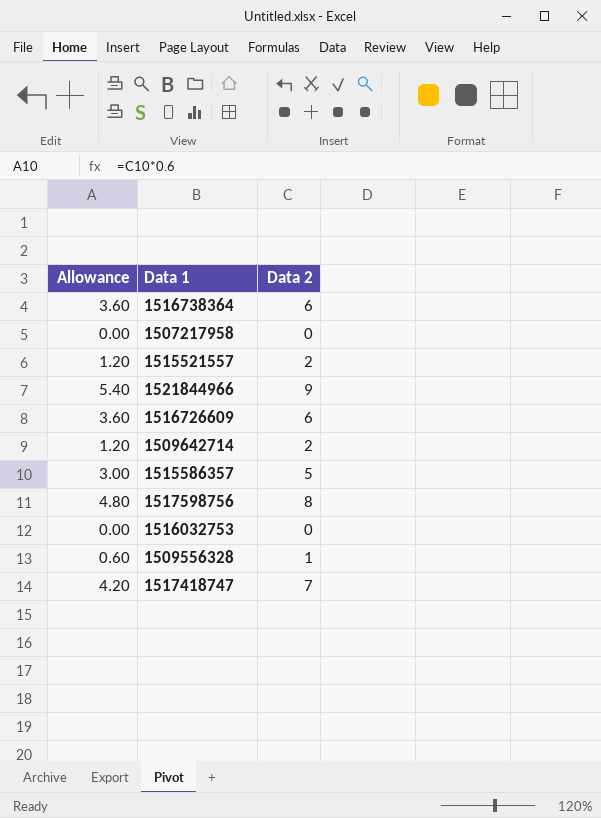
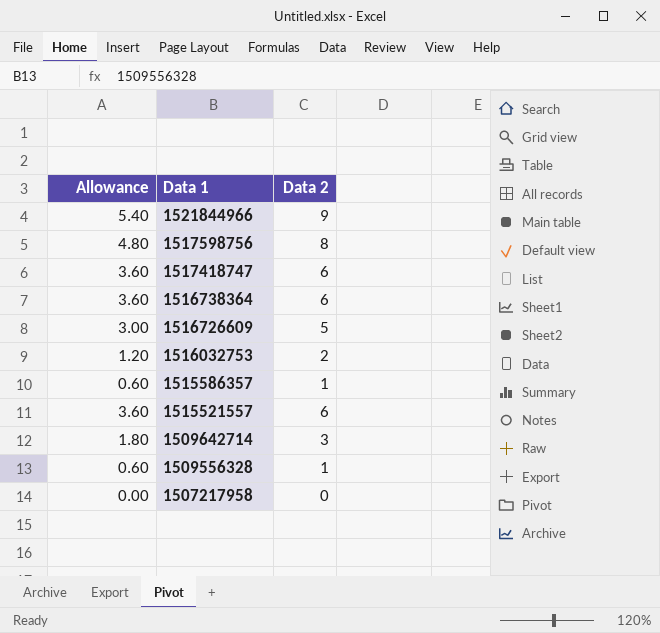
row order: none -> Data 1 descending
1517418747 | Allowance: 4.20 -> 3.60
1517418747 | Data 2: 7 -> 6
1516726609 | Allowance: 3.60 -> 3.00
1516726609 | Data 2: 6 -> 5
1516032753 | Allowance: 0.00 -> 1.20
1516032753 | Data 2: 0 -> 2
1515586357 | Allowance: 3.00 -> 0.60
1515586357 | Data 2: 5 -> 1
1515521557 | Allowance: 1.20 -> 3.60
1515521557 | Data 2: 2 -> 6
1509642714 | Allowance: 1.20 -> 1.80
1509642714 | Data 2: 2 -> 3

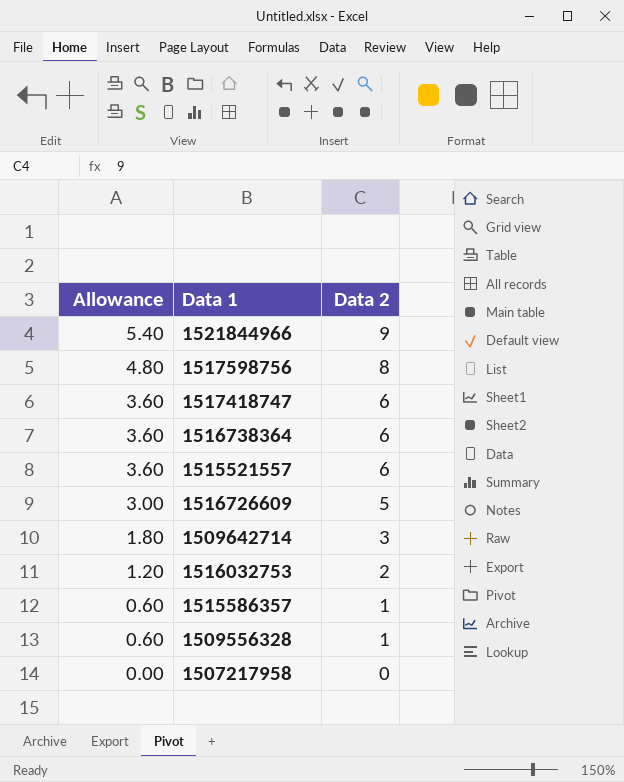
row order: Data 1 descending -> Allowance descending

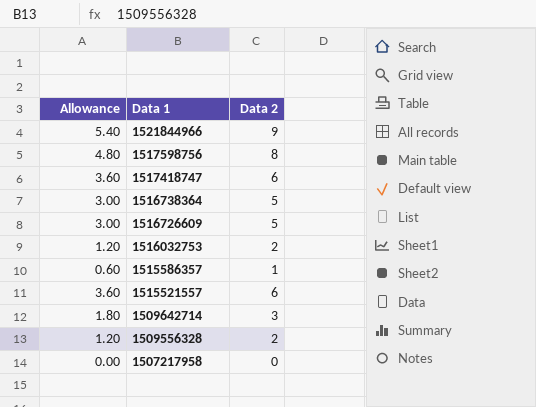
row order: Allowance descending -> Data 1 descending
1516738364 | Allowance: 3.60 -> 3.00
1516738364 | Data 2: 6 -> 5
1509556328 | Allowance: 0.60 -> 1.20
1509556328 | Data 2: 1 -> 2

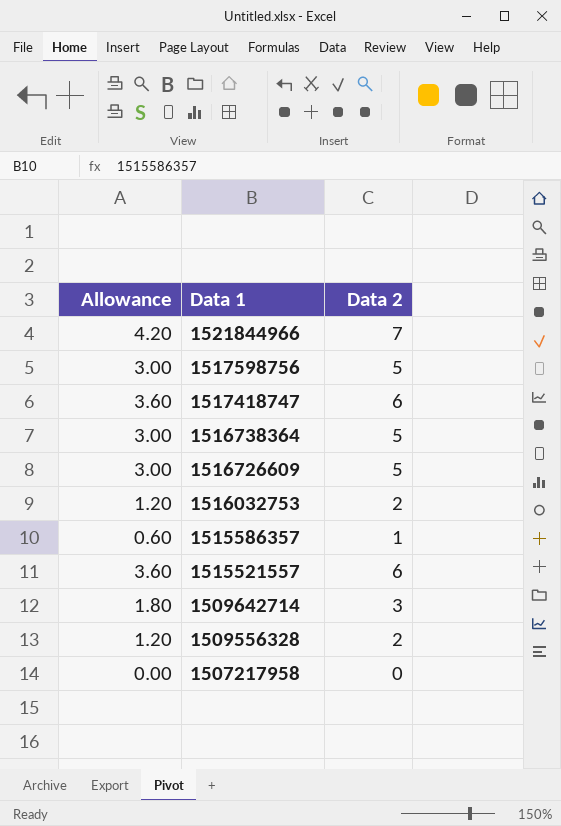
1521844966 | Allowance: 5.40 -> 4.20
1521844966 | Data 2: 9 -> 7
1517598756 | Allowance: 4.80 -> 3.00
1517598756 | Data 2: 8 -> 5

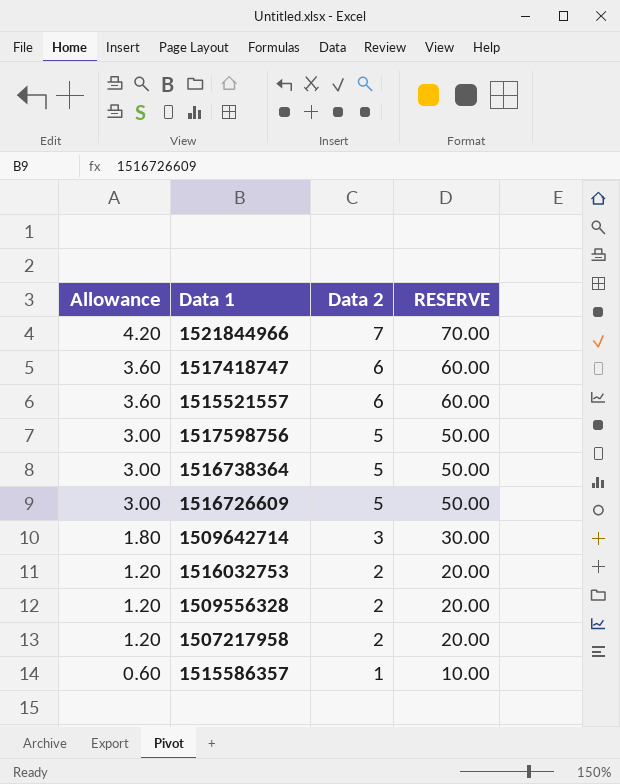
row order: Data 1 descending -> Allowance descending
column RESERVE | formula: none -> [Data 2] * 10
1507217958 | Allowance: 0.00 -> 1.20
1507217958 | Data 2: 0 -> 2

